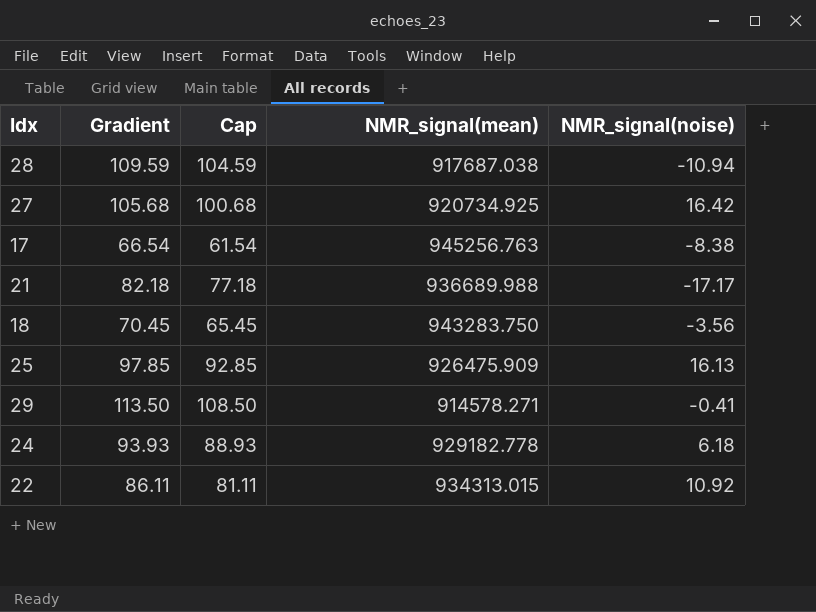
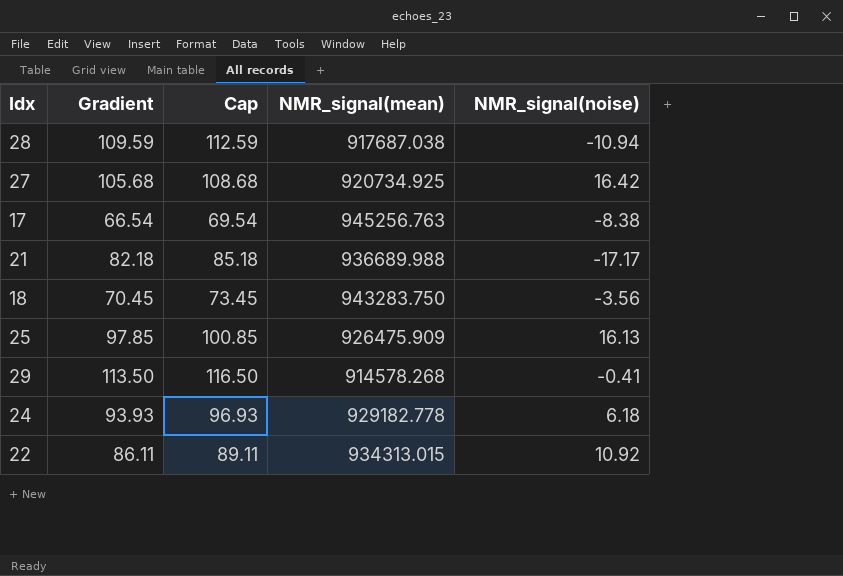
column Cap | formula: [Gradient] - 5 -> [Gradient] + 3
29 | NMR_signal(mean): 914578.271 -> 914578.268

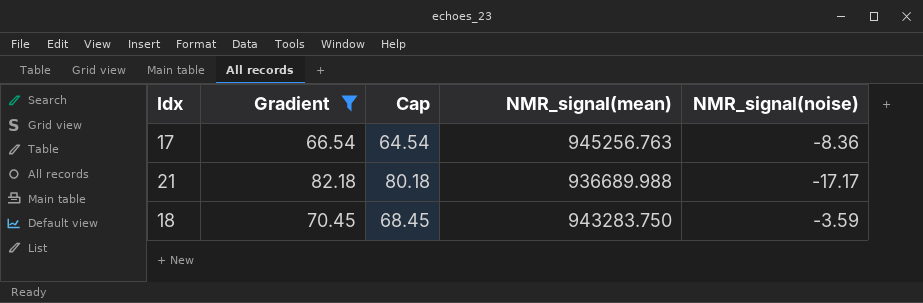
filter: none -> Gradient <= 82.18
column Cap | formula: [Gradient] + 3 -> [Gradient] - 2
17 | NMR_signal(noise): -8.38 -> -8.36
18 | NMR_signal(noise): -3.56 -> -3.59

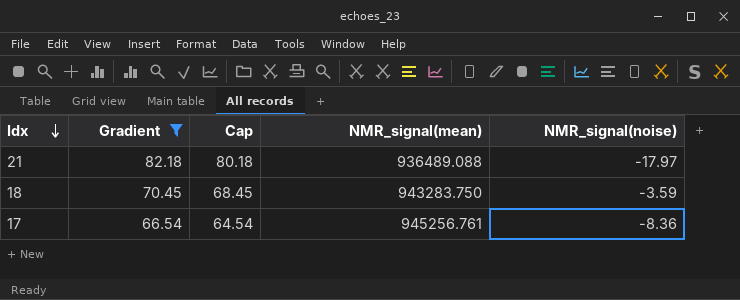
row order: none -> Idx descending
21 | NMR_signal(mean): 936689.988 -> 936489.088
21 | NMR_signal(noise): -17.17 -> -17.97
17 | NMR_signal(mean): 945256.763 -> 945256.761

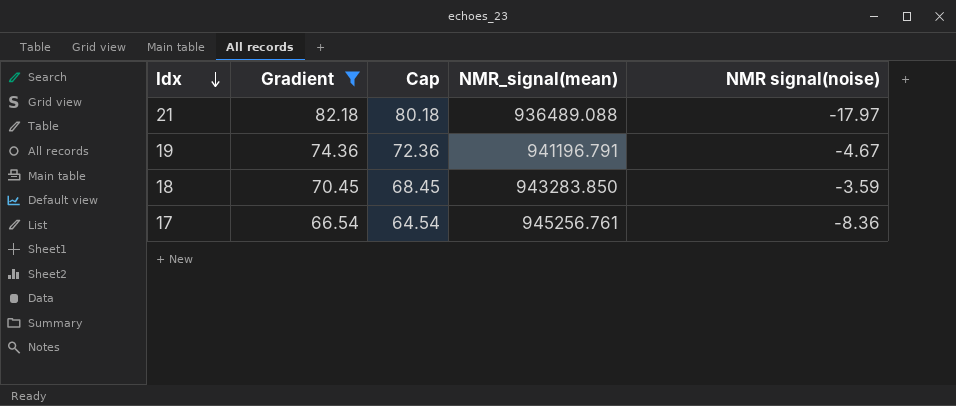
column name: NMR_signal(noise) -> NMR signal(noise)
row 19: none -> 74.36 | 72.36 | 941196.791 | -4.67
18 | NMR_signal(mean): 943283.750 -> 943283.850

